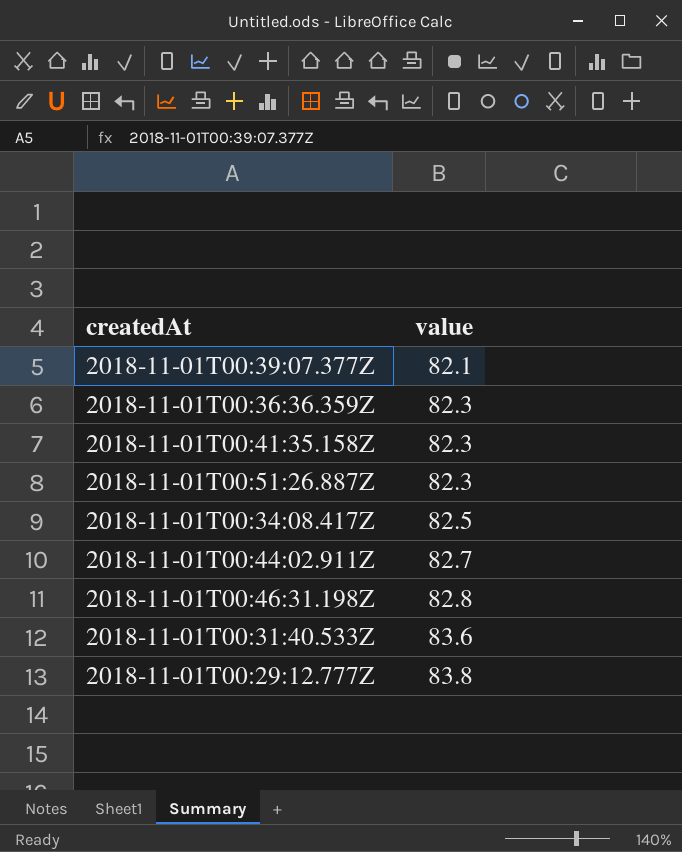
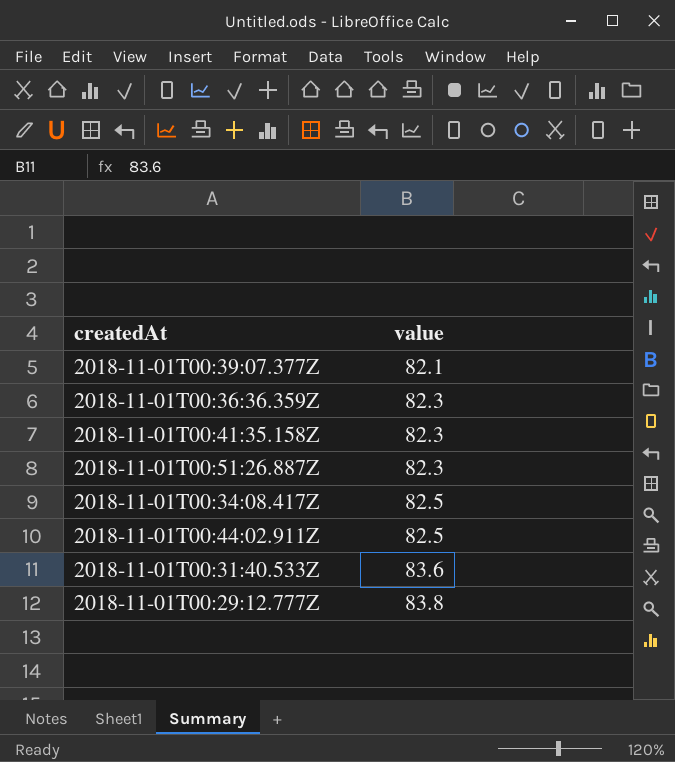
row 2018-11-01T00:46:31.198Z: 82.8 -> none
2018-11-01T00:44:02.911Z | value: 82.7 -> 82.5

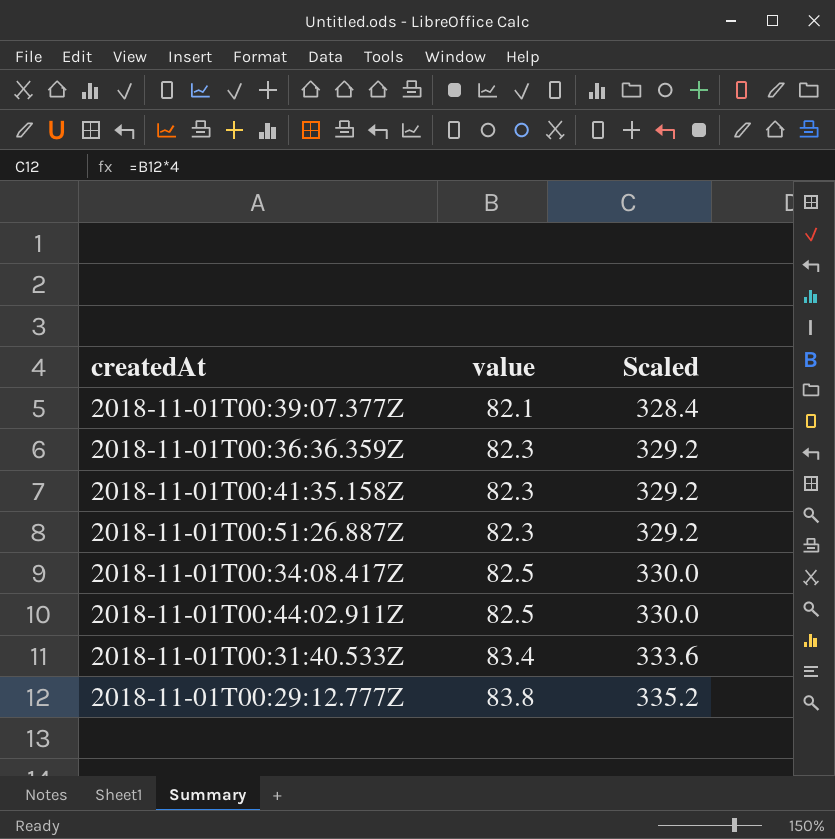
column Scaled | formula: none -> [value] * 4
2018-11-01T00:31:40.533Z | value: 83.6 -> 83.4

